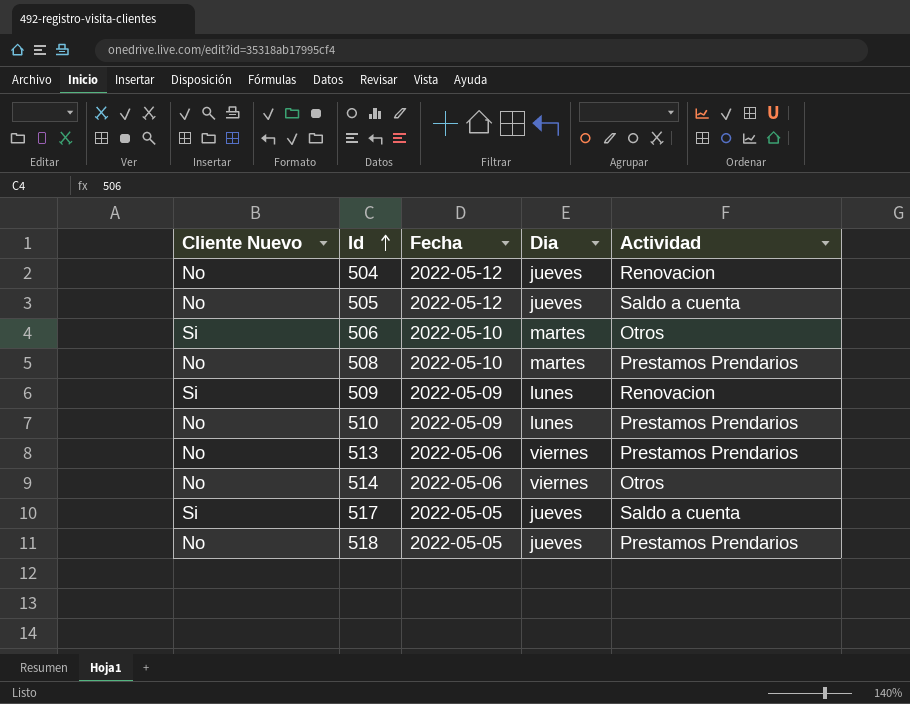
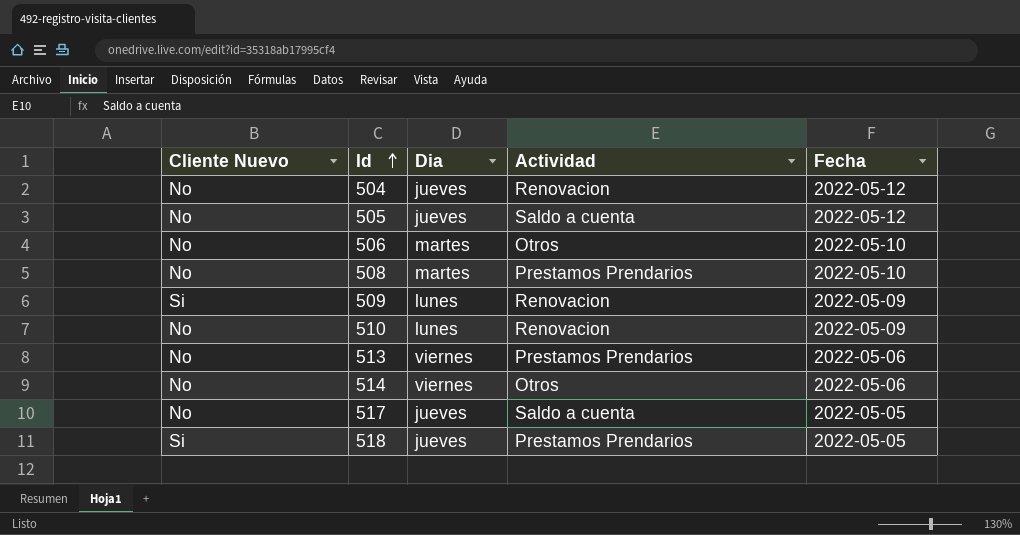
column Fecha | position: 3 -> 5
506 | Cliente Nuevo: Si -> No
510 | Actividad: Prestamos Prendarios -> Renovacion
517 | Cliente Nuevo: Si -> No
518 | Cliente Nuevo: No -> Si

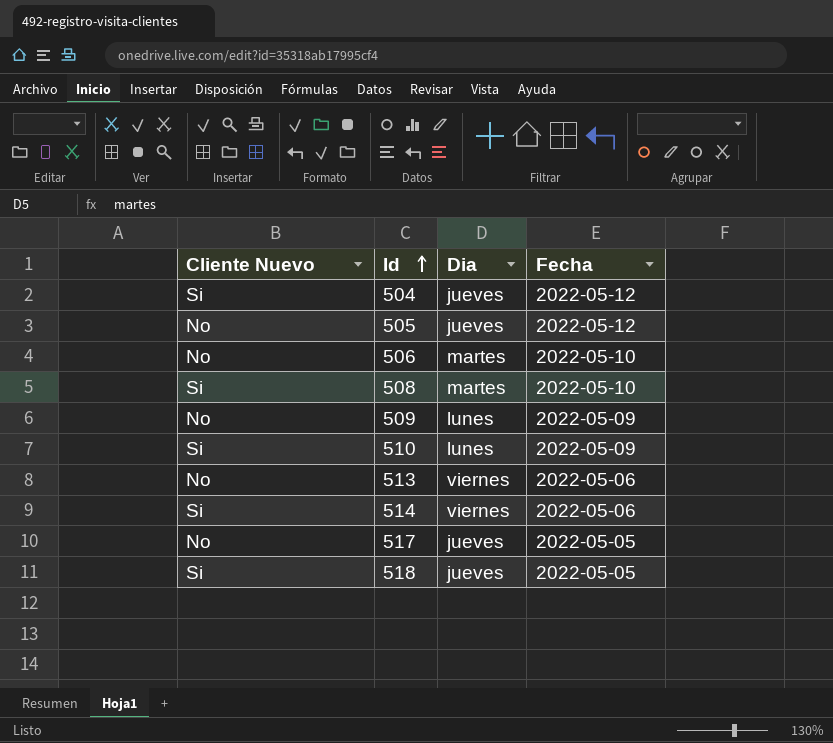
column Actividad | position: 4 -> none
504 | Cliente Nuevo: No -> Si
508 | Cliente Nuevo: No -> Si
509 | Cliente Nuevo: Si -> No
510 | Cliente Nuevo: No -> Si
514 | Cliente Nuevo: No -> Si

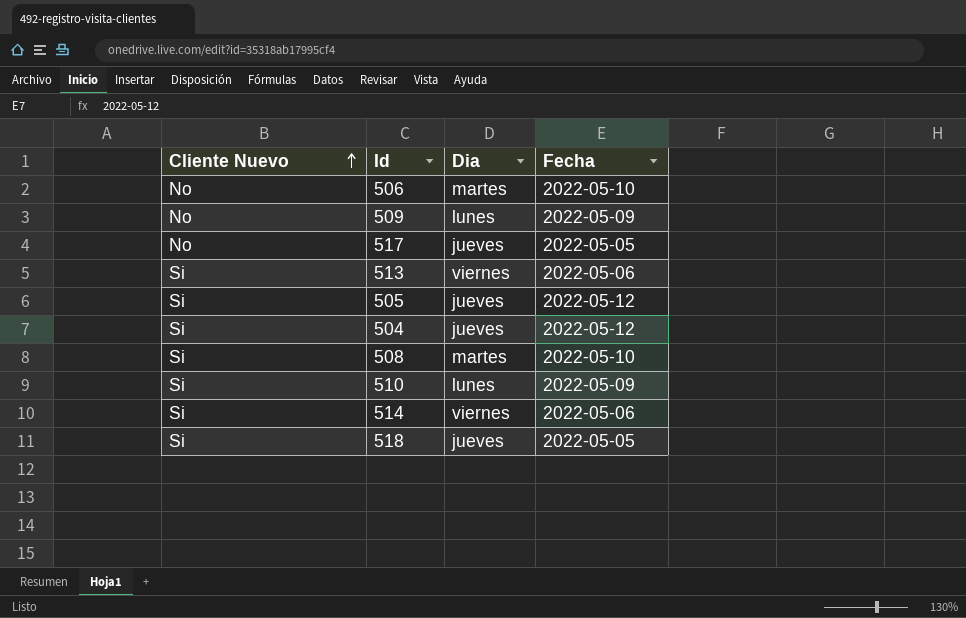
row order: Id ascending -> Cliente Nuevo ascending
513 | Cliente Nuevo: No -> Si
505 | Cliente Nuevo: No -> Si

